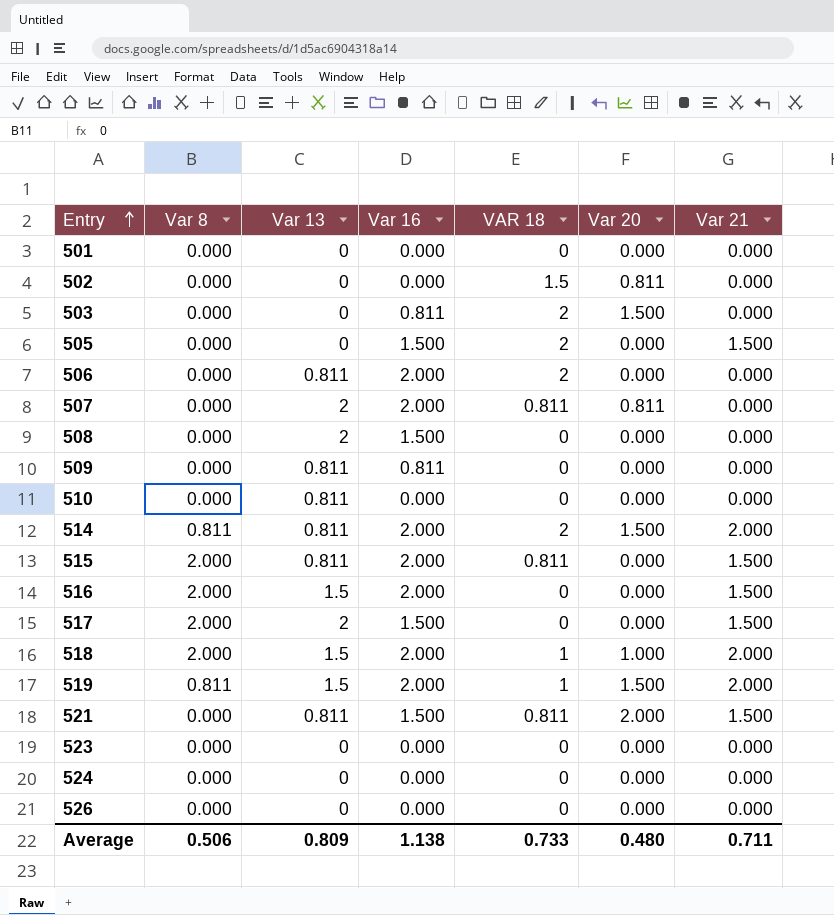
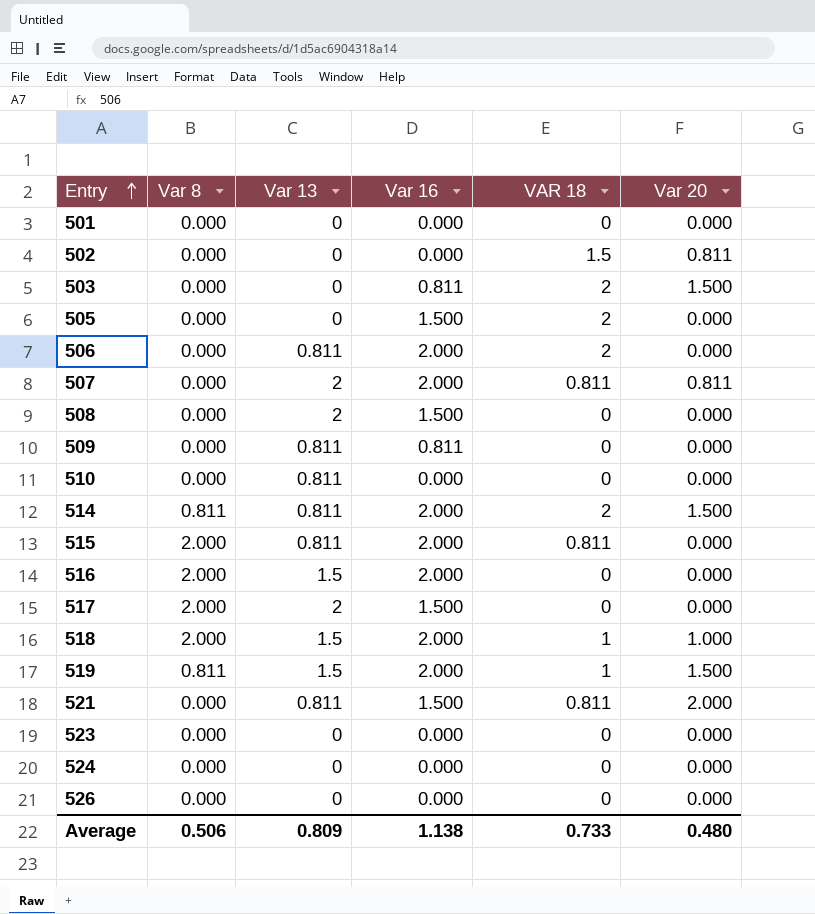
column Var 21 | position: 7 -> none

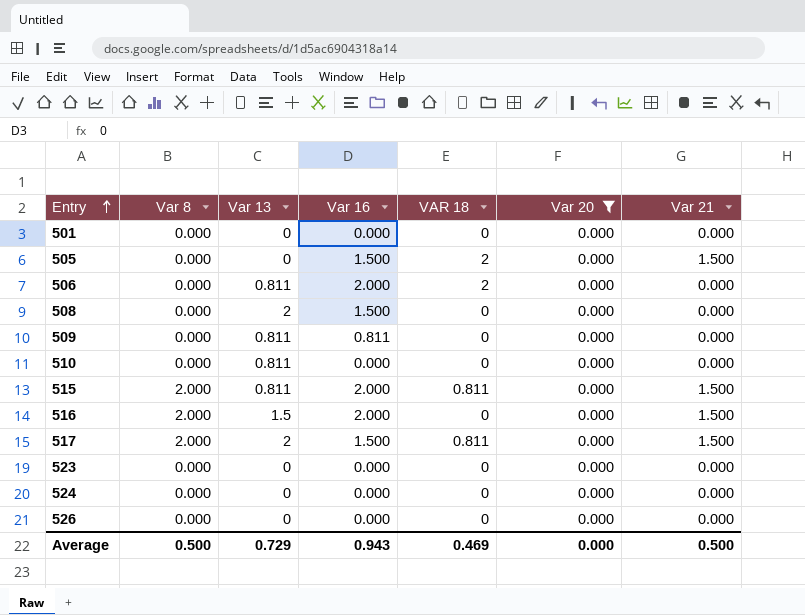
filter: none -> Var 20 = 0.000
column Var 21 | position: none -> 7
517 | VAR 18: 0 -> 0.811
Average | Var 8: 0.506 -> 0.500
Average | Var 13: 0.809 -> 0.729
Average | Var 16: 1.138 -> 0.943
Average | VAR 18: 0.733 -> 0.469
Average | Var 20: 0.480 -> 0.000

